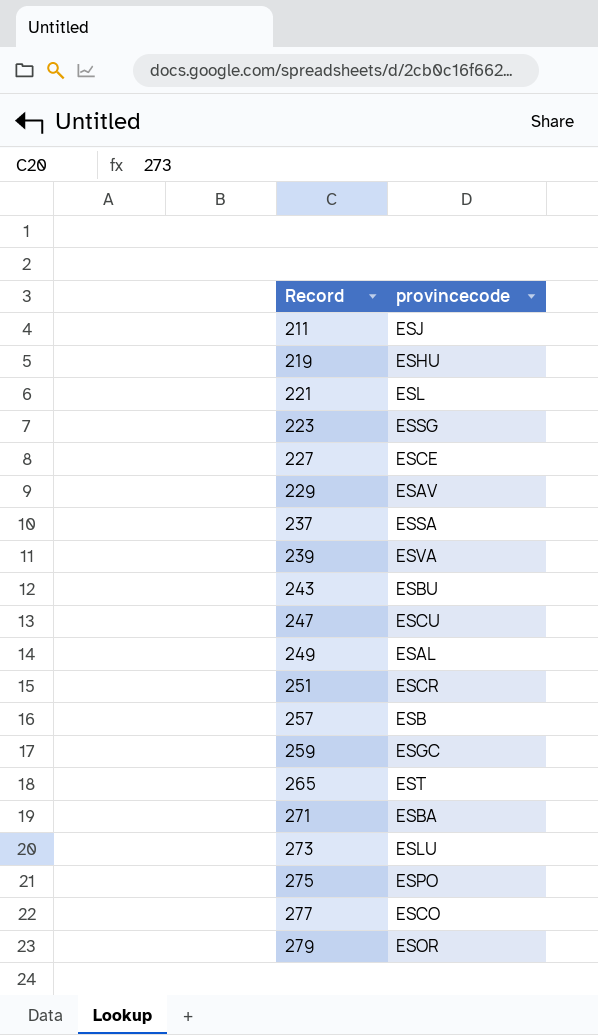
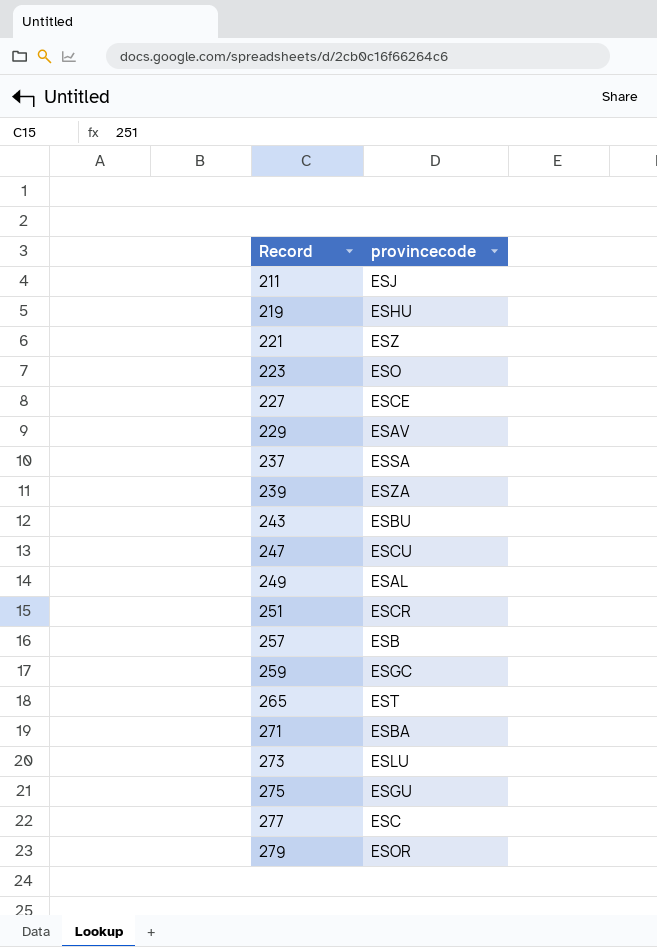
221 | provincecode: ESL -> ESZ
223 | provincecode: ESSG -> ESO
239 | provincecode: ESVA -> ESZA
275 | provincecode: ESPO -> ESGU
277 | provincecode: ESCO -> ESC

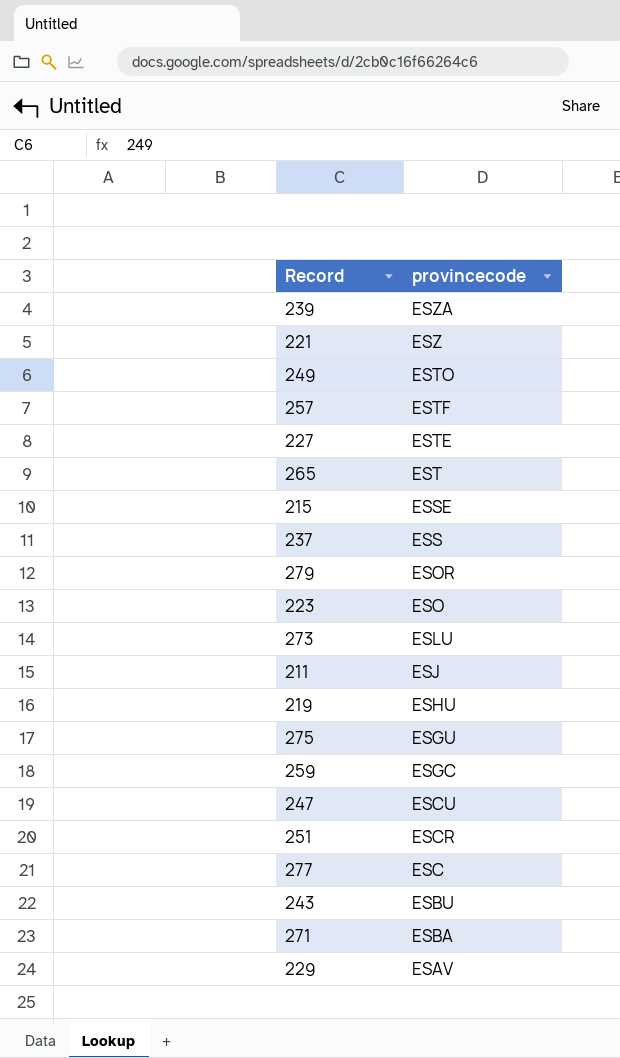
row order: Record ascending -> provincecode descending
249 | provincecode: ESAL -> ESTO
257 | provincecode: ESB -> ESTF
227 | provincecode: ESCE -> ESTE
row 215: none -> ESSE
237 | provincecode: ESSA -> ESS

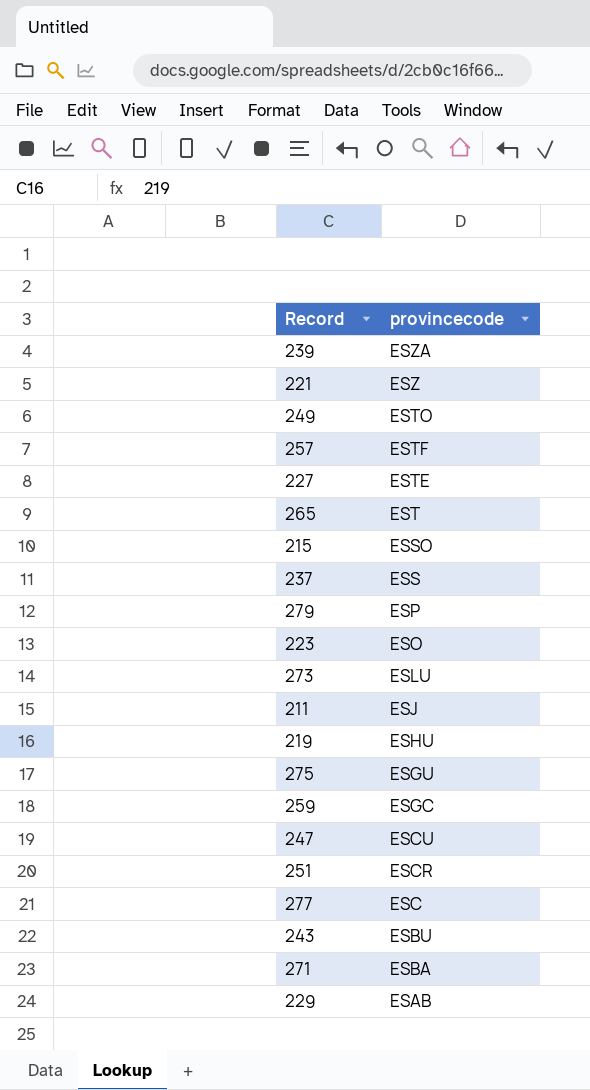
215 | provincecode: ESSE -> ESSO
279 | provincecode: ESOR -> ESP
229 | provincecode: ESAV -> ESAB

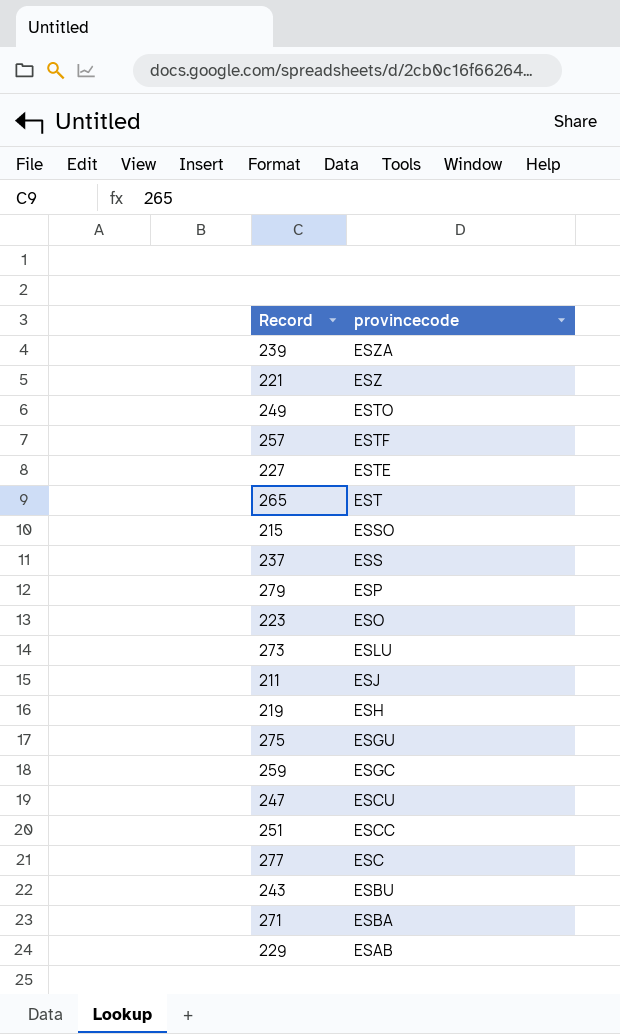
219 | provincecode: ESHU -> ESH
251 | provincecode: ESCR -> ESCC

